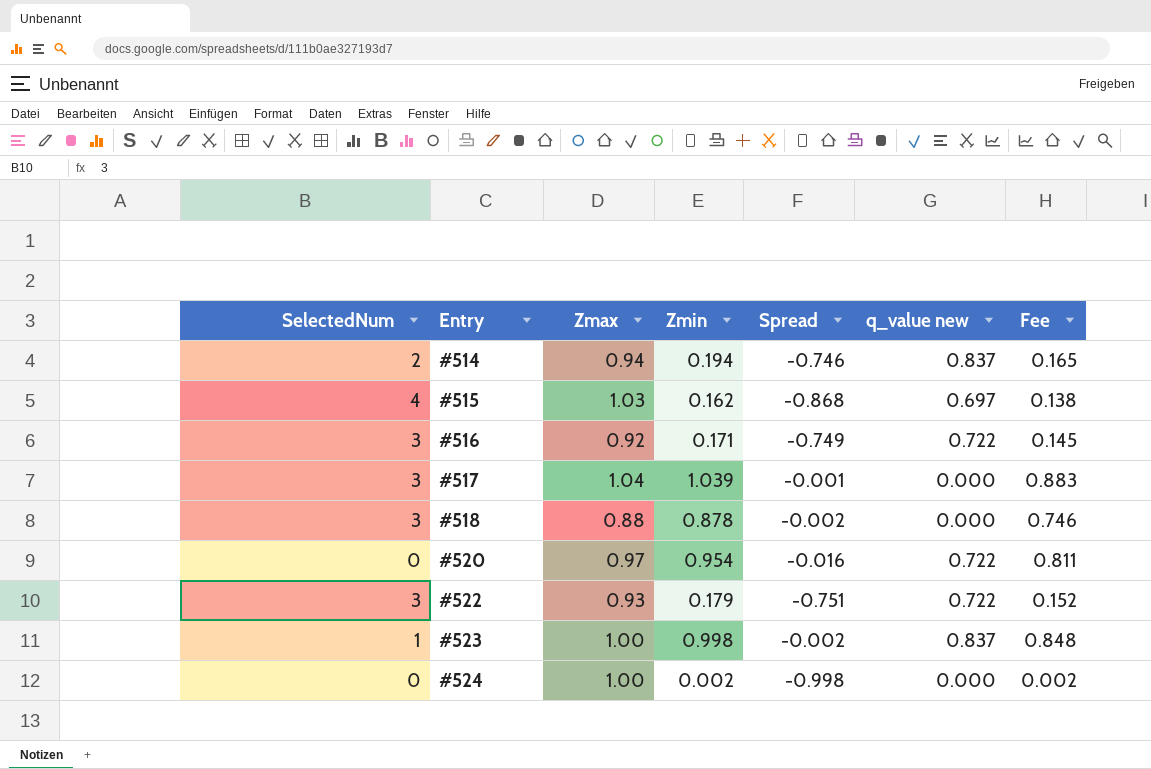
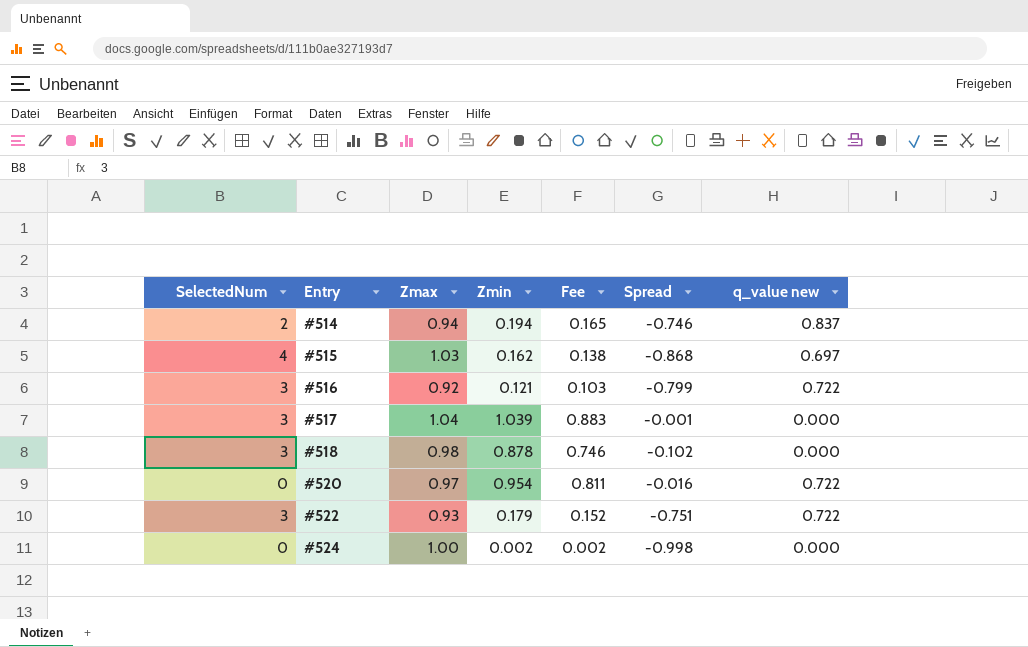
column Fee | position: 7 -> 5
row #523: 1 | 1.00 | 0.998 | -0.002 | 0.837 | 0.848 -> none
#516 | Zmin: 0.171 -> 0.121
#516 | Fee: 0.145 -> 0.103
#516 | Spread: -0.749 -> -0.799
#518 | Zmax: 0.88 -> 0.98
#518 | Spread: -0.002 -> -0.102

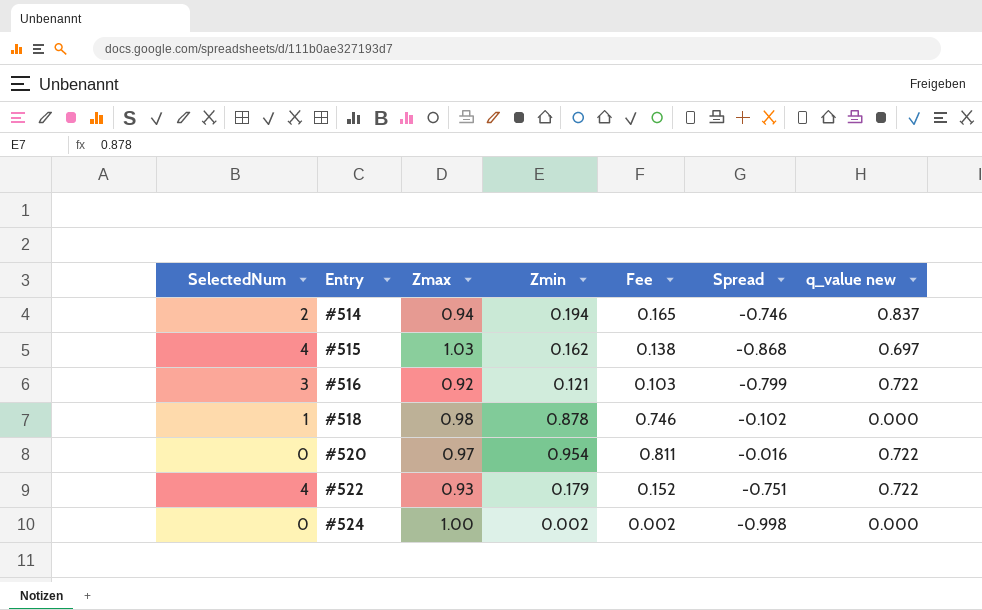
row #517: 3 | 1.04 | 1.039 | 0.883 | -0.001 | 0.000 -> none
#518 | SelectedNum: 3 -> 1
#522 | SelectedNum: 3 -> 4

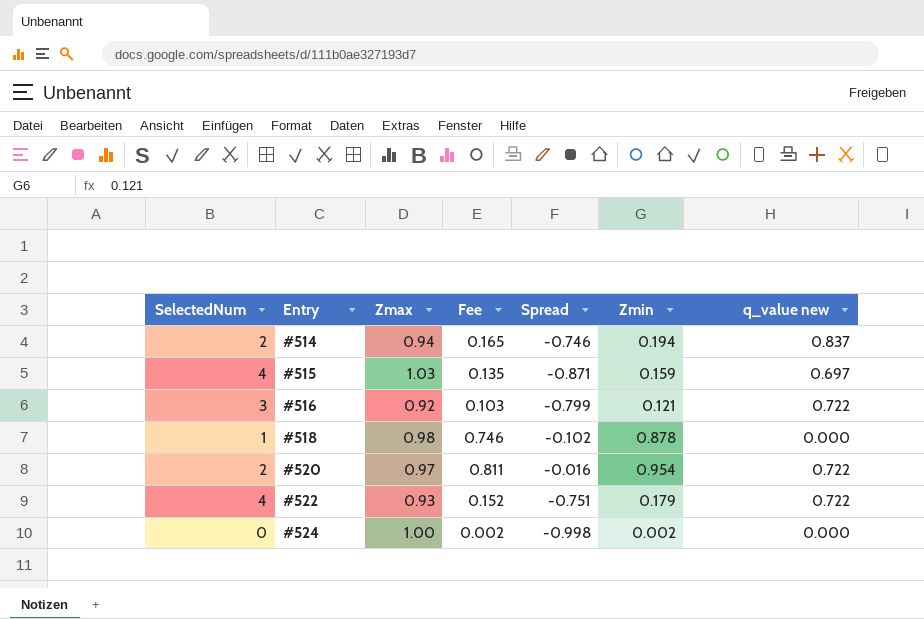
column Zmin | position: 4 -> 6
#515 | Fee: 0.138 -> 0.135
#515 | Spread: -0.868 -> -0.871
#515 | Zmin: 0.162 -> 0.159
#520 | SelectedNum: 0 -> 2

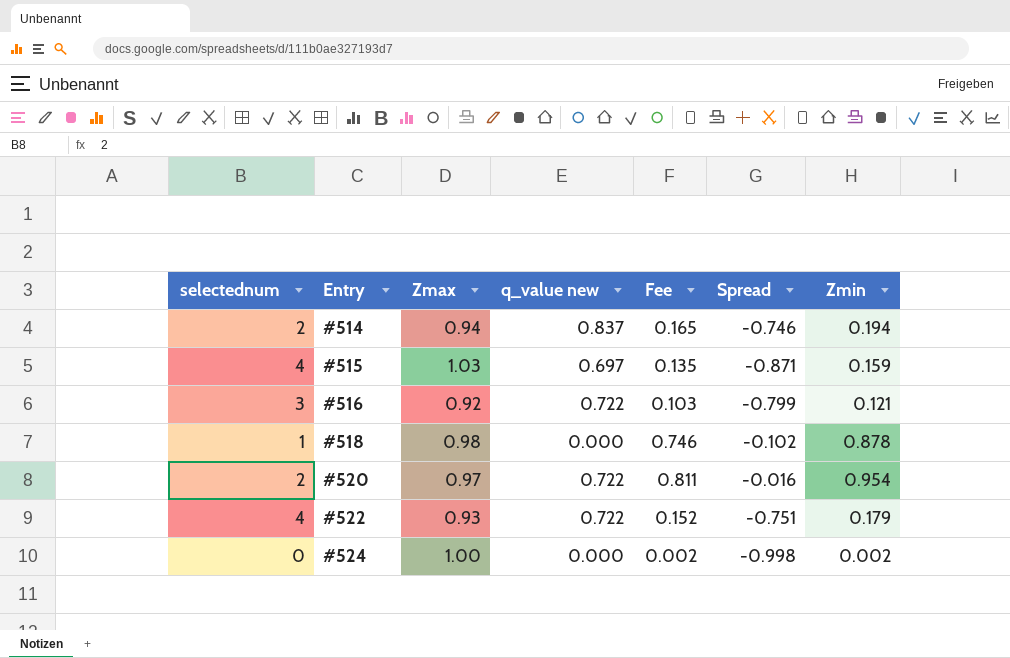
column name: SelectedNum -> selectednum
column q_value new | position: 7 -> 4

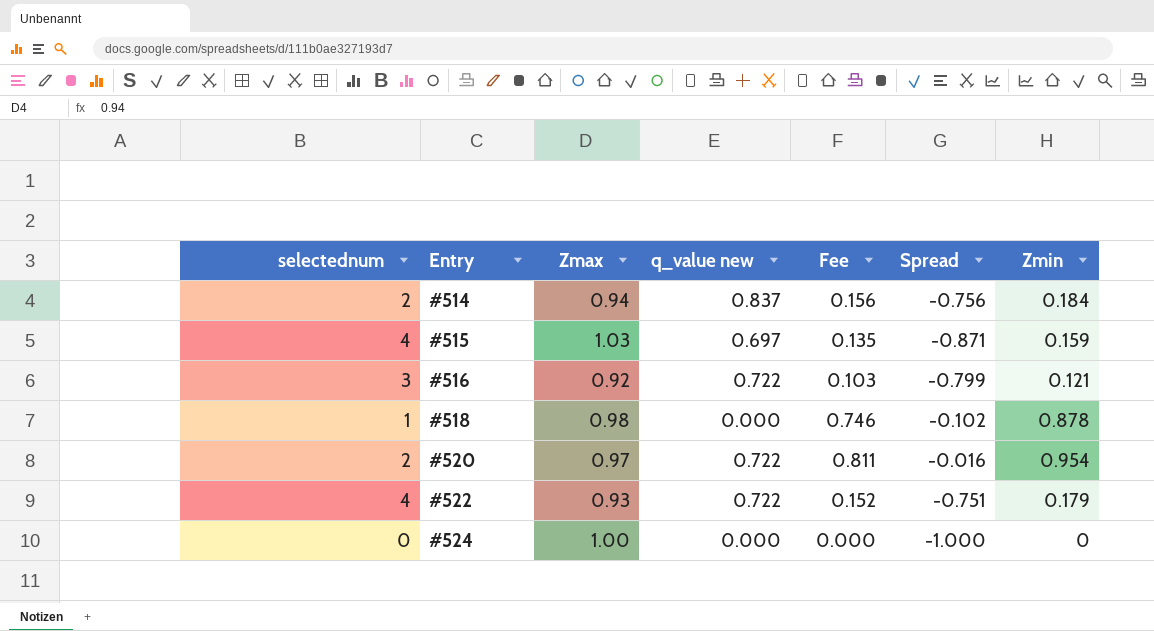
#514 | Fee: 0.165 -> 0.156
#514 | Spread: -0.746 -> -0.756
#514 | Zmin: 0.194 -> 0.184
#524 | Fee: 0.002 -> 0.000
#524 | Spread: -0.998 -> -1.000
#524 | Zmin: 0.002 -> 0

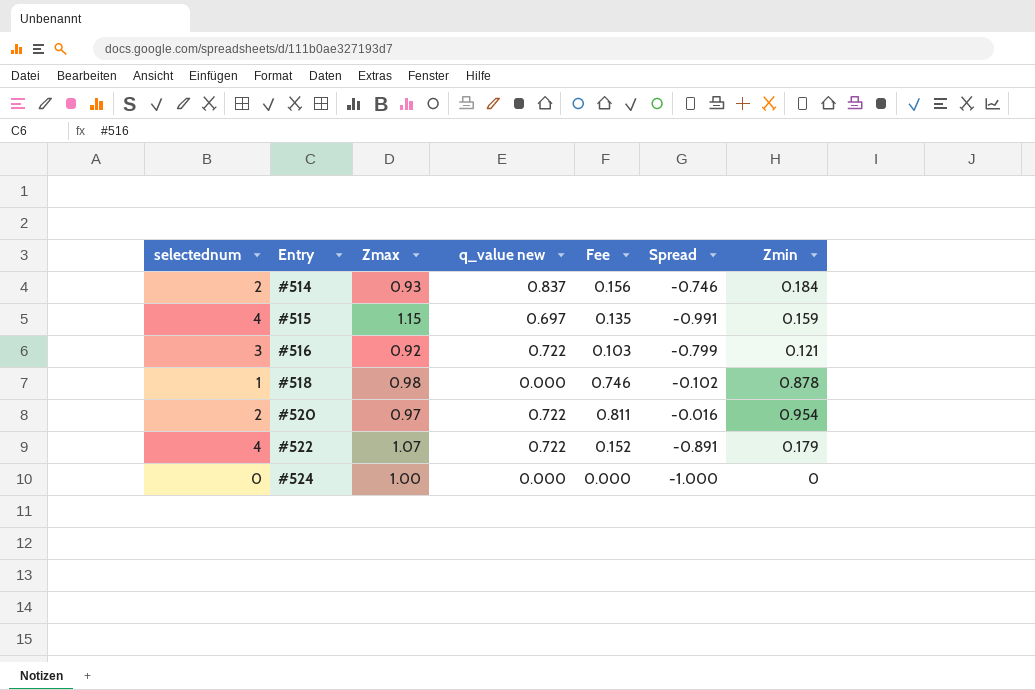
#514 | Zmax: 0.94 -> 0.93
#514 | Spread: -0.756 -> -0.746
#515 | Zmax: 1.03 -> 1.15
#515 | Spread: -0.871 -> -0.991
#522 | Zmax: 0.93 -> 1.07
#522 | Spread: -0.751 -> -0.891

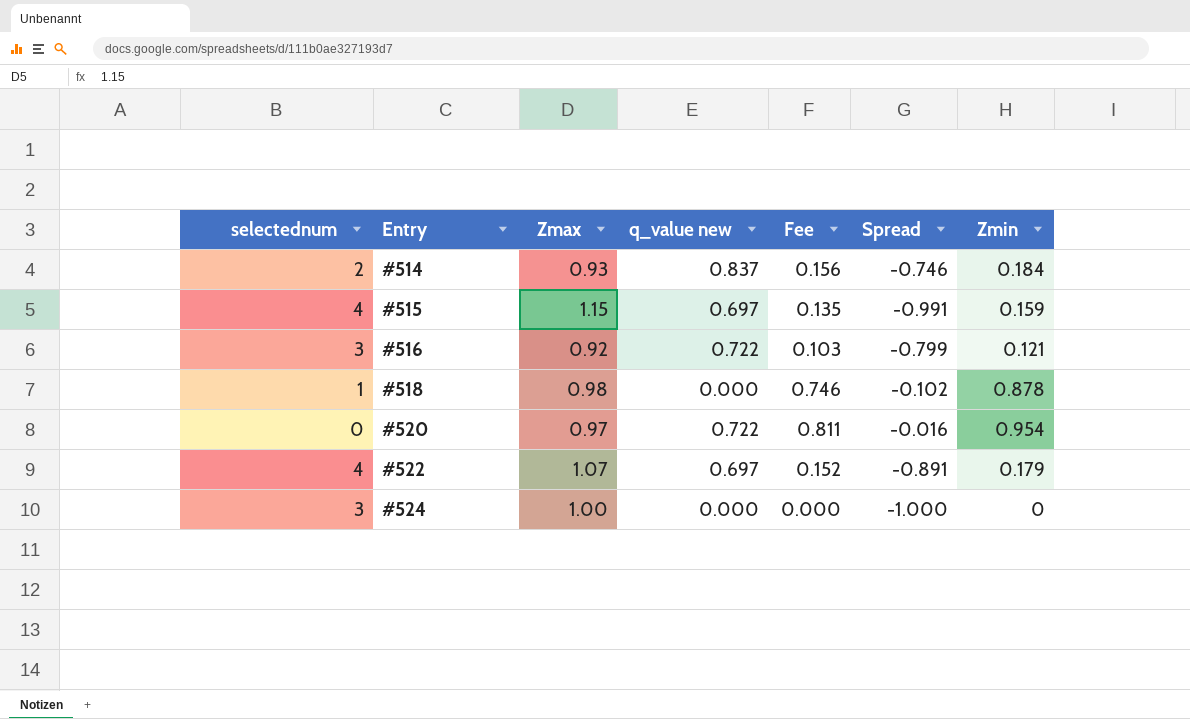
#520 | selectednum: 2 -> 0
#522 | q_value new: 0.722 -> 0.697
#524 | selectednum: 0 -> 3

